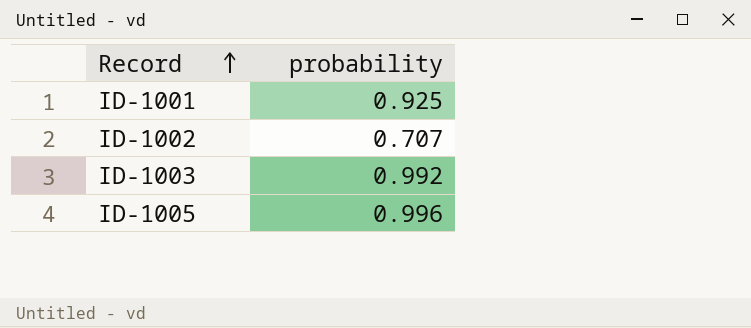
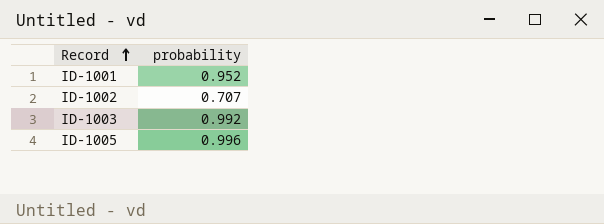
ID-1001 | probability: 0.925 -> 0.952

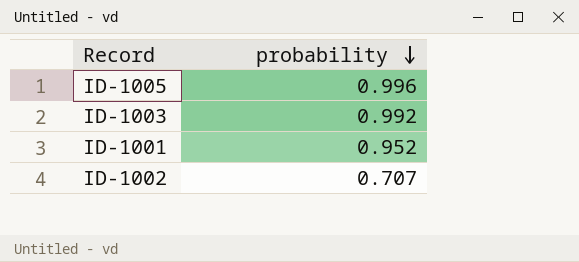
row order: Record ascending -> probability descending

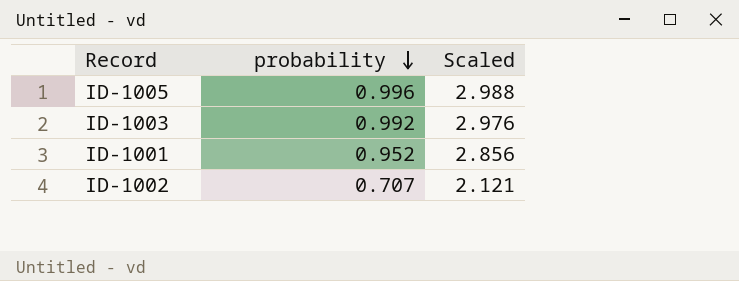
column Scaled | formula: none -> [probability] * 3

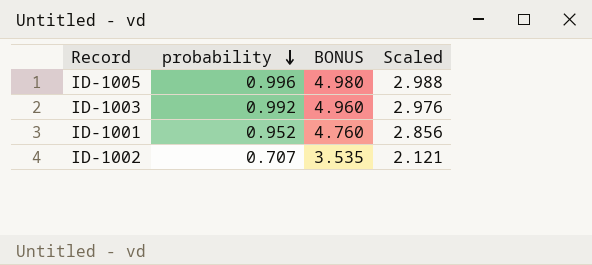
column BONUS | formula: none -> [probability] * 5

